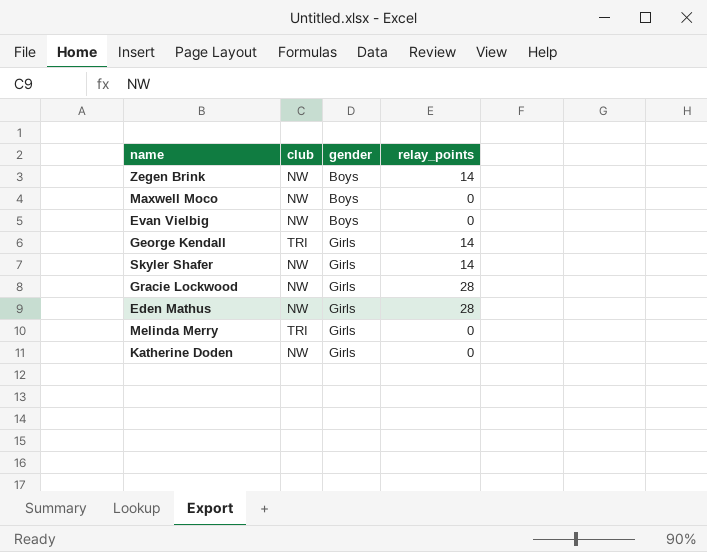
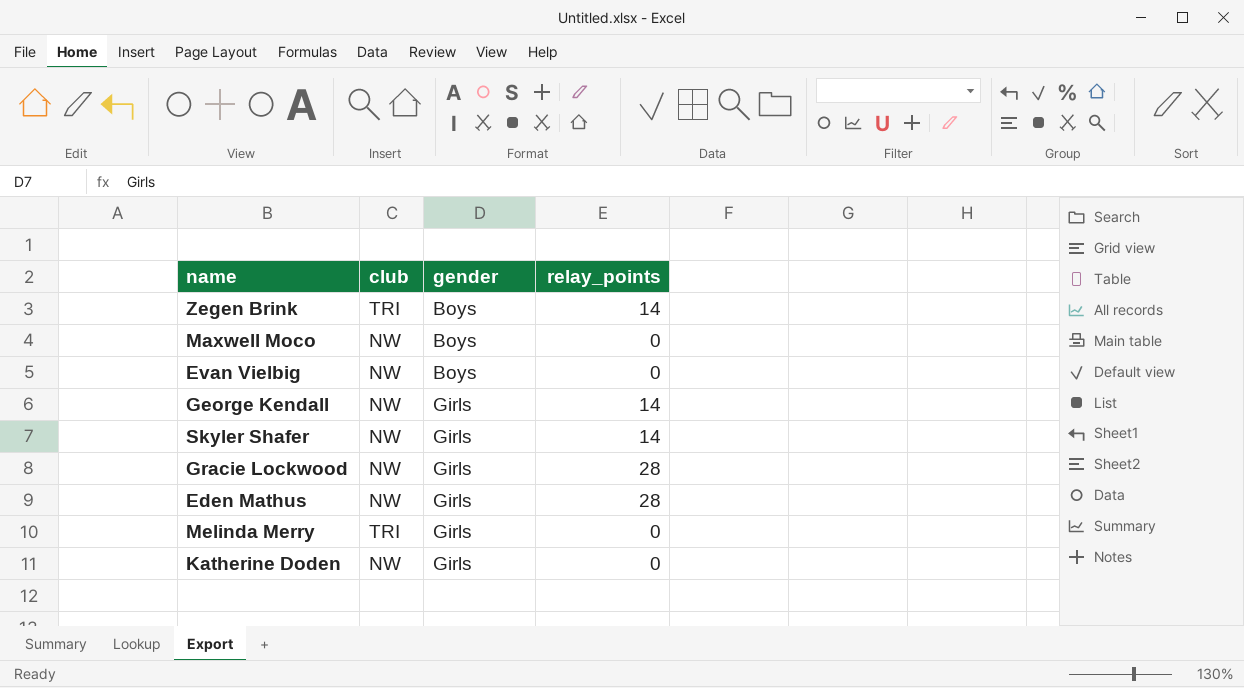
Zegen Brink | club: NW -> TRI
George Kendall | club: TRI -> NW

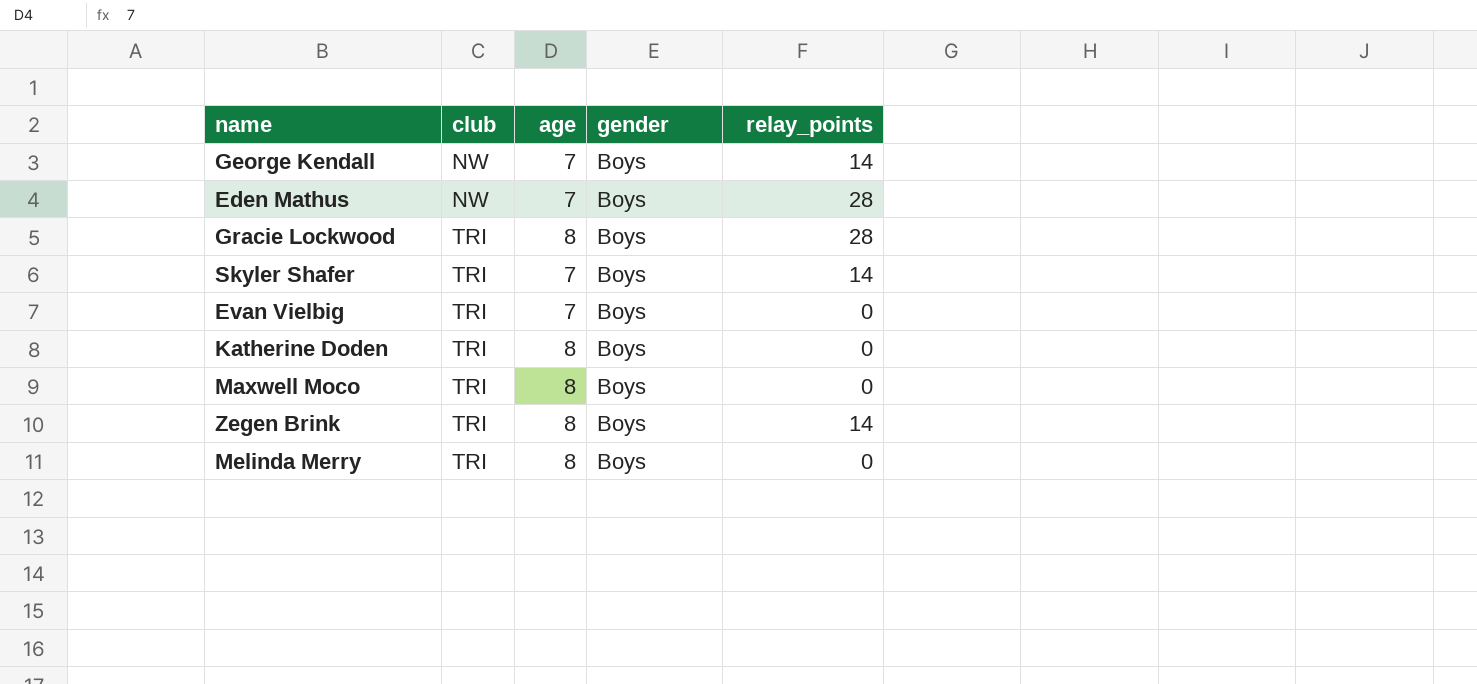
row order: gender ascending -> club ascending
column age | position: none -> 3
George Kendall | gender: Girls -> Boys
Eden Mathus | gender: Girls -> Boys
Gracie Lockwood | club: NW -> TRI
Gracie Lockwood | gender: Girls -> Boys
Skyler Shafer | club: NW -> TRI
Skyler Shafer | gender: Girls -> Boys
Evan Vielbig | club: NW -> TRI
Katherine Doden | club: NW -> TRI
Katherine Doden | gender: Girls -> Boys
Maxwell Moco | club: NW -> TRI
Melinda Merry | gender: Girls -> Boys

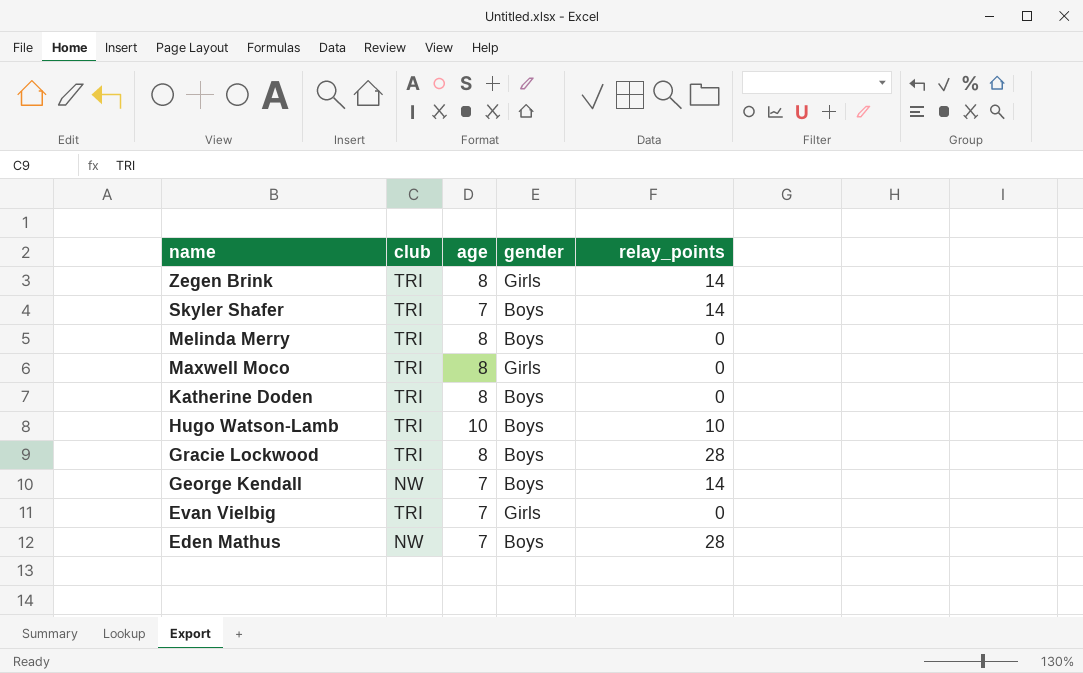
row order: club ascending -> name descending
Zegen Brink | gender: Boys -> Girls
Maxwell Moco | gender: Boys -> Girls
row Hugo Watson-Lamb: none -> TRI | 10 | Boys | 10
Evan Vielbig | gender: Boys -> Girls

